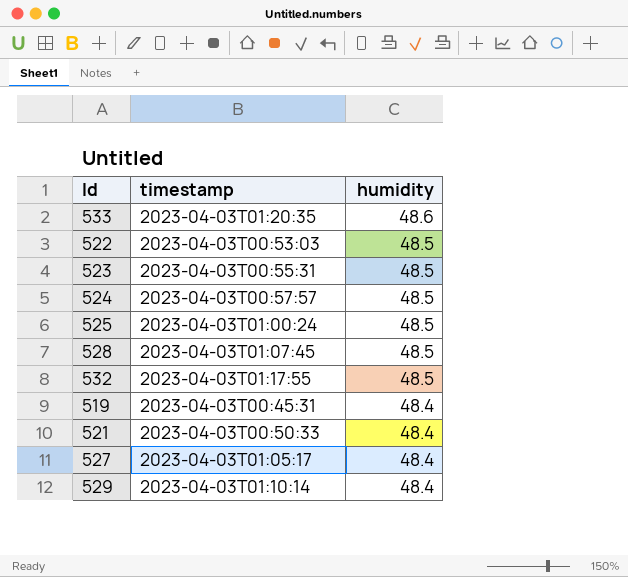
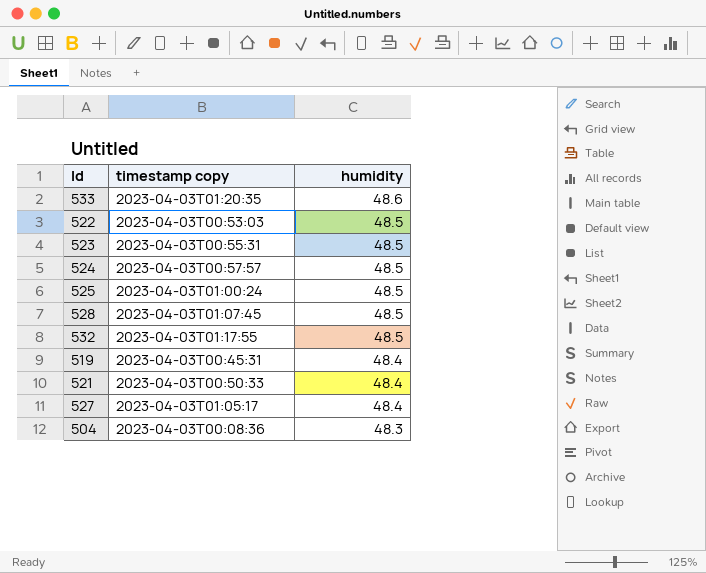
column name: timestamp -> timestamp copy
row 529: 2023-04-03T01:10:14 | 48.4 -> none
row 504: none -> 2023-04-03T00:08:36 | 48.3

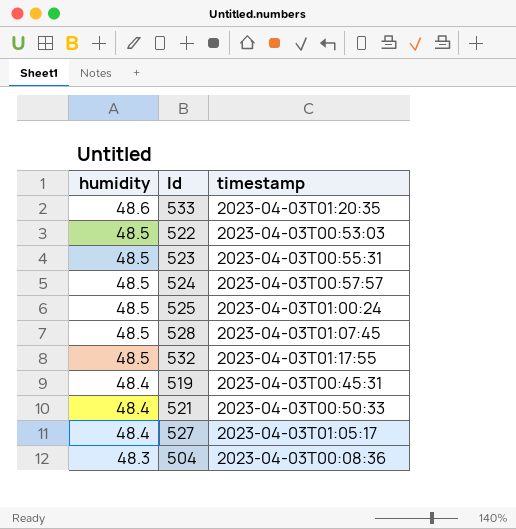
column humidity | position: 3 -> 1
column name: timestamp copy -> timestamp

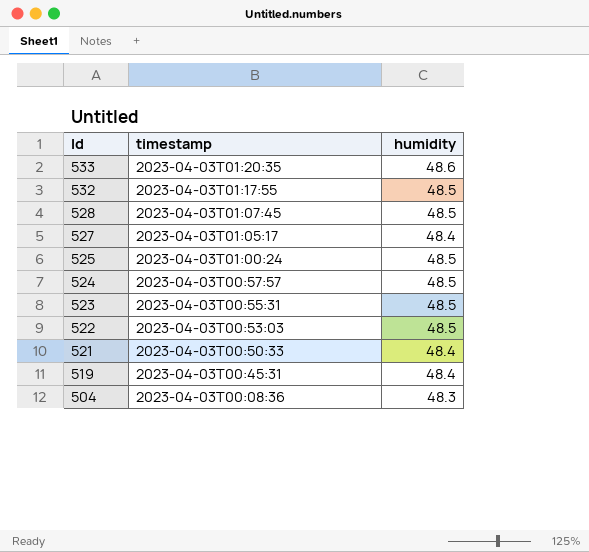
row order: humidity descending -> Id descending
column humidity | position: 1 -> 3

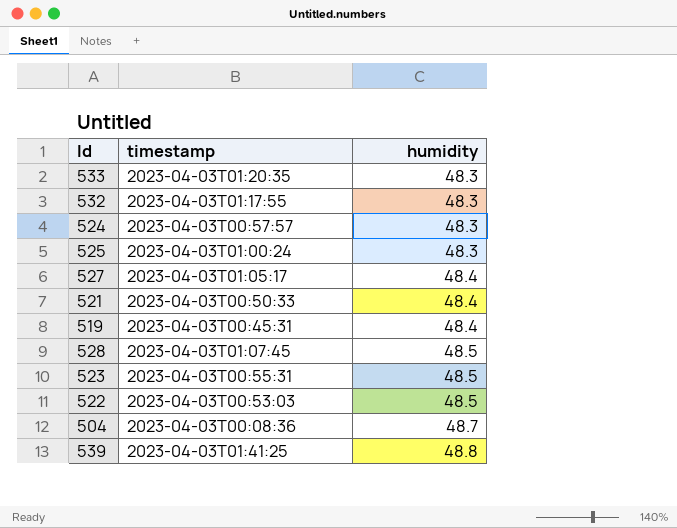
row order: Id descending -> humidity ascending
533 | humidity: 48.6 -> 48.3
532 | humidity: 48.5 -> 48.3
524 | humidity: 48.5 -> 48.3
525 | humidity: 48.5 -> 48.3
504 | humidity: 48.3 -> 48.7
row 539: none -> 2023-04-03T01:41:25 | 48.8

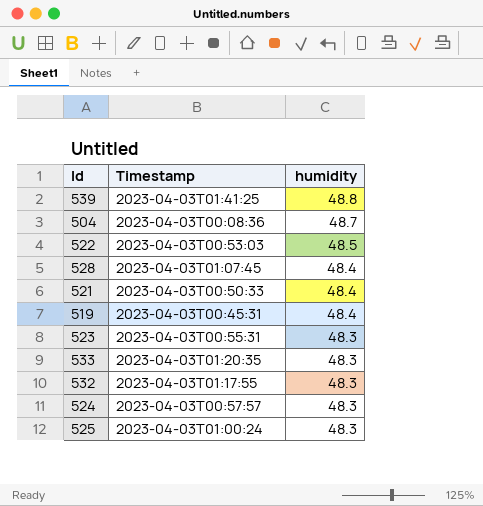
row order: humidity ascending -> humidity descending
column name: timestamp -> Timestamp
row 527: 2023-04-03T01:05:17 | 48.4 -> none
528 | humidity: 48.5 -> 48.4
523 | humidity: 48.5 -> 48.3

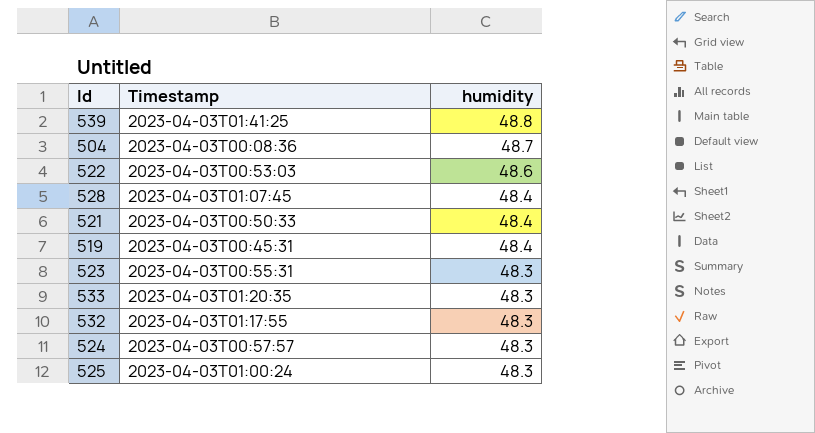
522 | humidity: 48.5 -> 48.6

